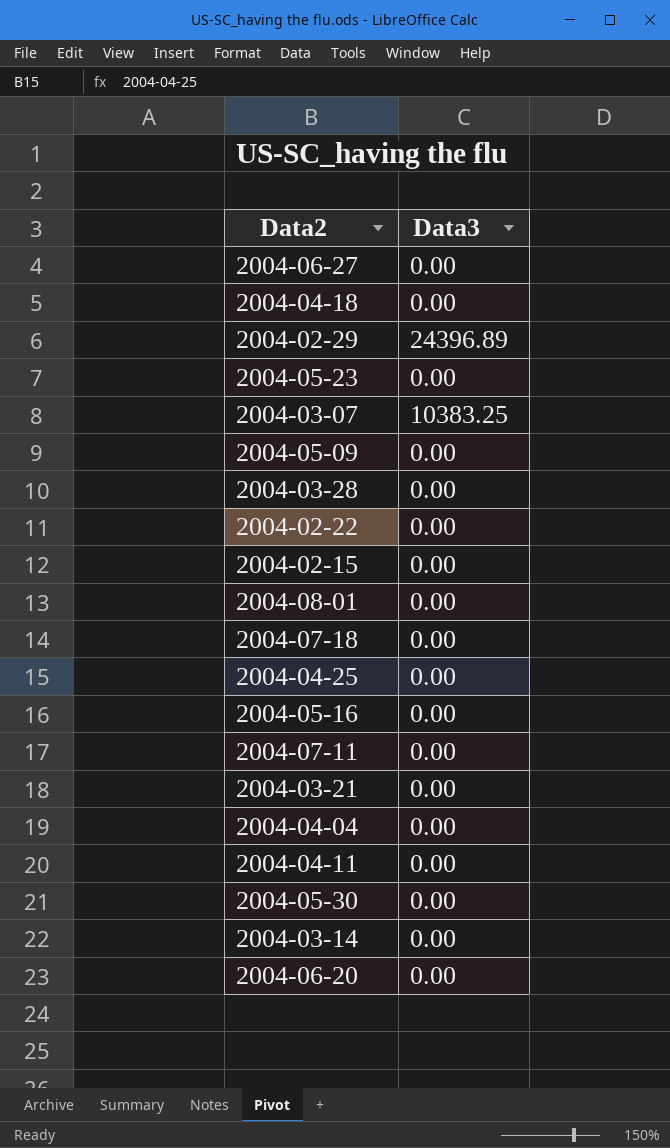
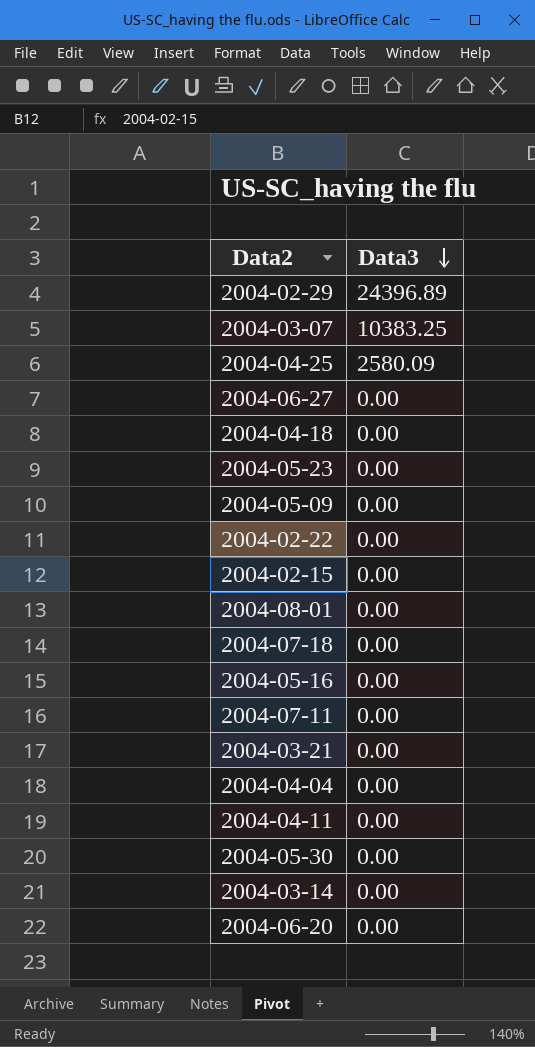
row order: none -> Data3 descending
row 2004-03-28: 0.00 -> none
2004-04-25 | Data3: 0.00 -> 2580.09

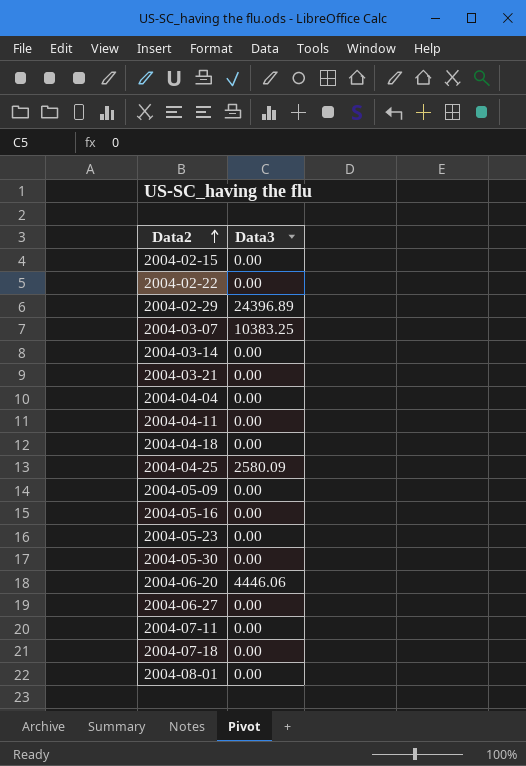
row order: Data3 descending -> Data2 ascending
2004-06-20 | Data3: 0.00 -> 4446.06

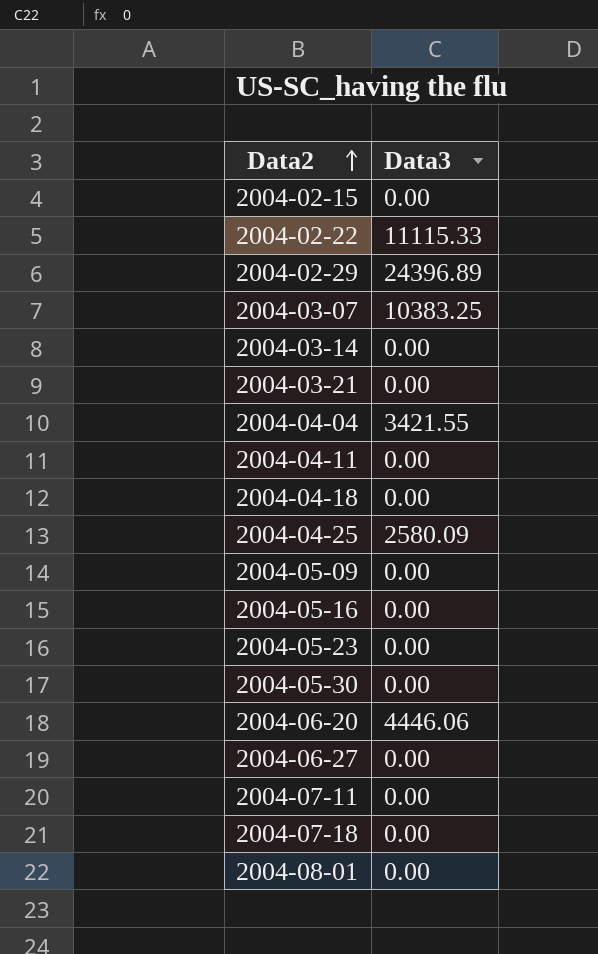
2004-02-22 | Data3: 0.00 -> 11115.33
2004-04-04 | Data3: 0.00 -> 3421.55

